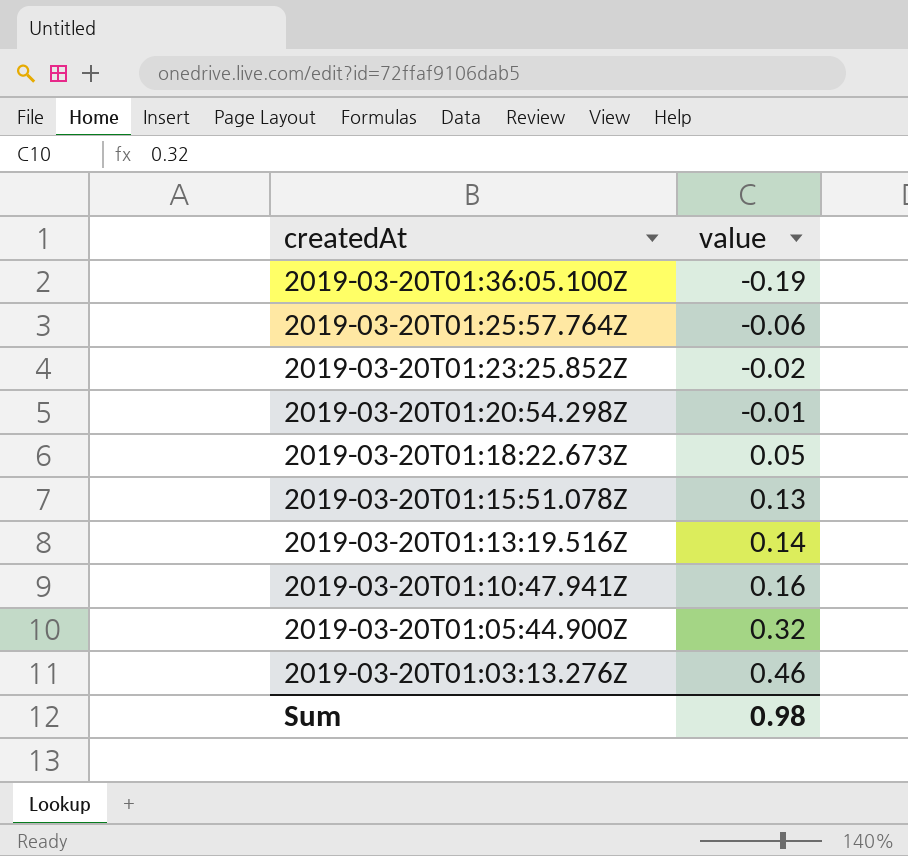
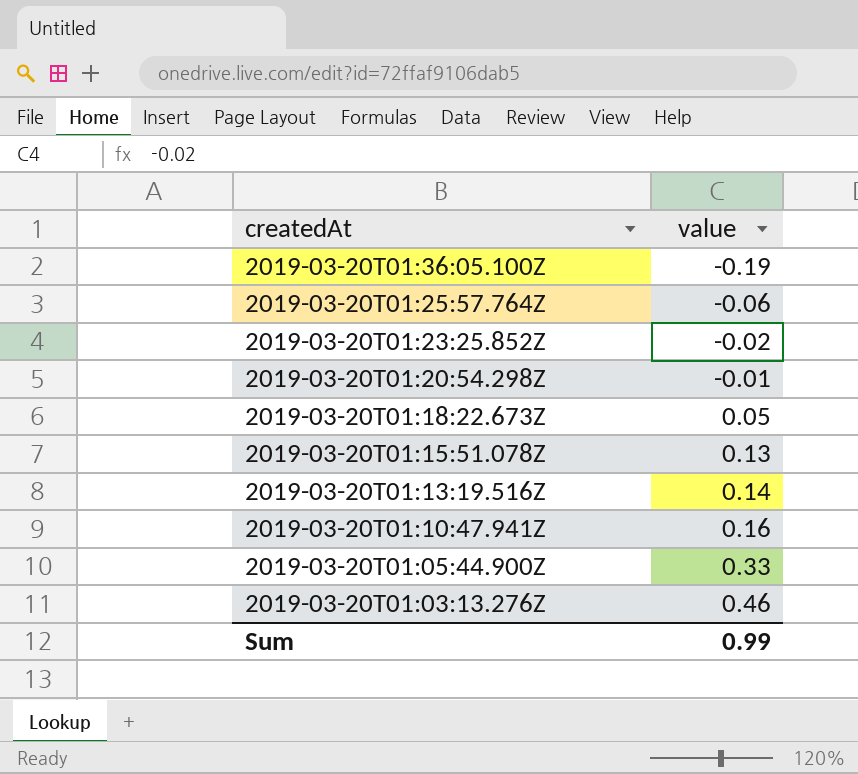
2019-03-20T01:05:44.900Z | value: 0.32 -> 0.33
Sum | value: 0.98 -> 0.99

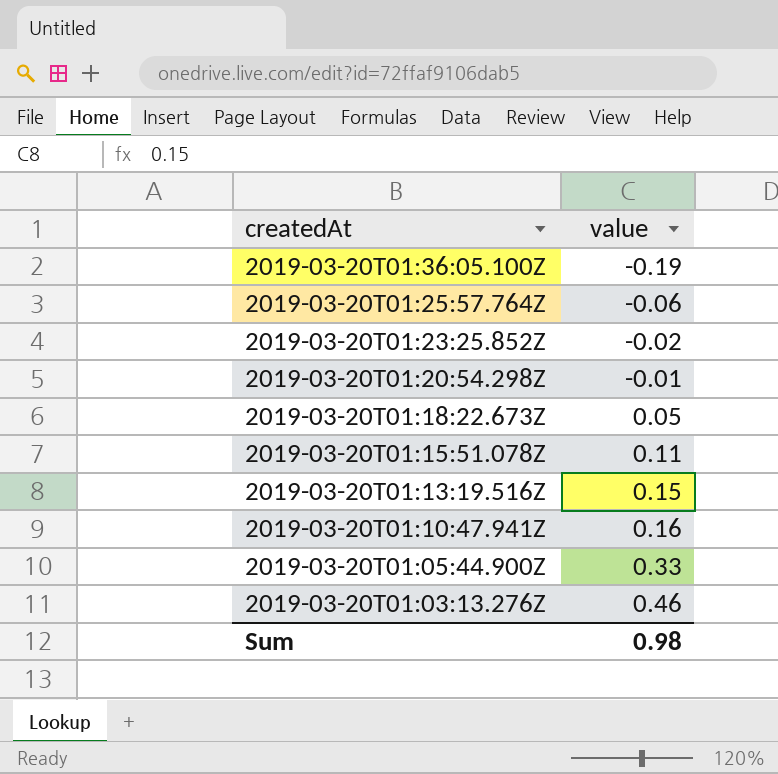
2019-03-20T01:15:51.078Z | value: 0.13 -> 0.11
2019-03-20T01:13:19.516Z | value: 0.14 -> 0.15
Sum | value: 0.99 -> 0.98

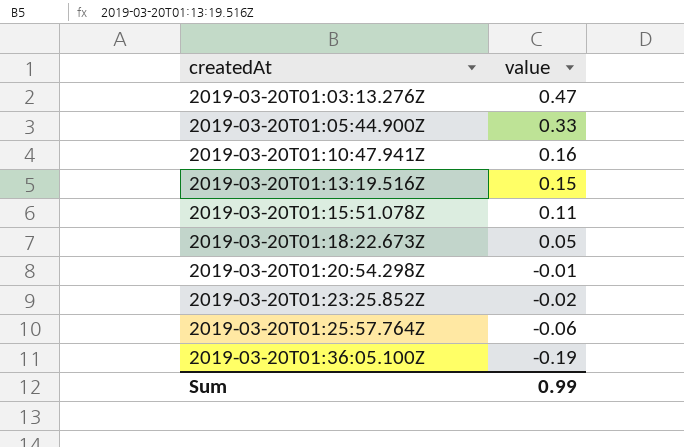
row order: createdAt descending -> createdAt ascending
2019-03-20T01:03:13.276Z | value: 0.46 -> 0.47
Sum | value: 0.98 -> 0.99

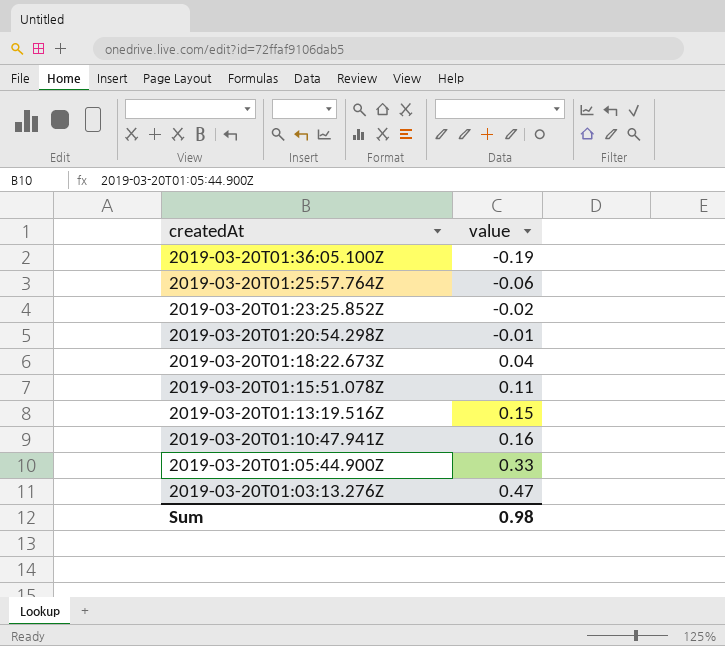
row order: createdAt ascending -> createdAt descending
2019-03-20T01:18:22.673Z | value: 0.05 -> 0.04
Sum | value: 0.99 -> 0.98

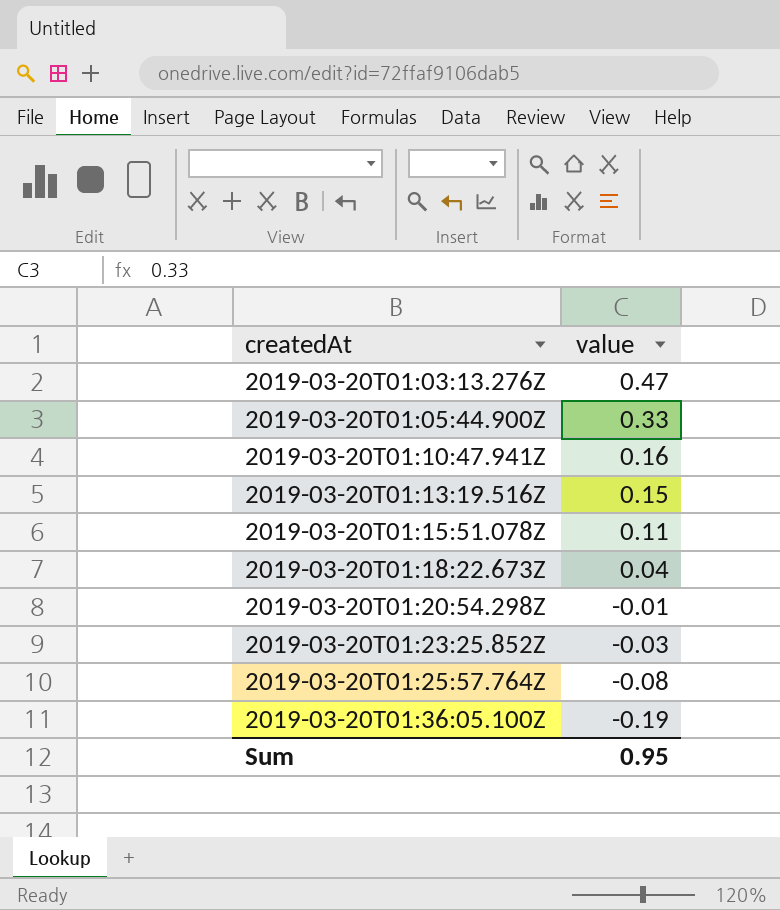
row order: createdAt descending -> createdAt ascending
2019-03-20T01:23:25.852Z | value: -0.02 -> -0.03
2019-03-20T01:25:57.764Z | value: -0.06 -> -0.08
Sum | value: 0.98 -> 0.95

